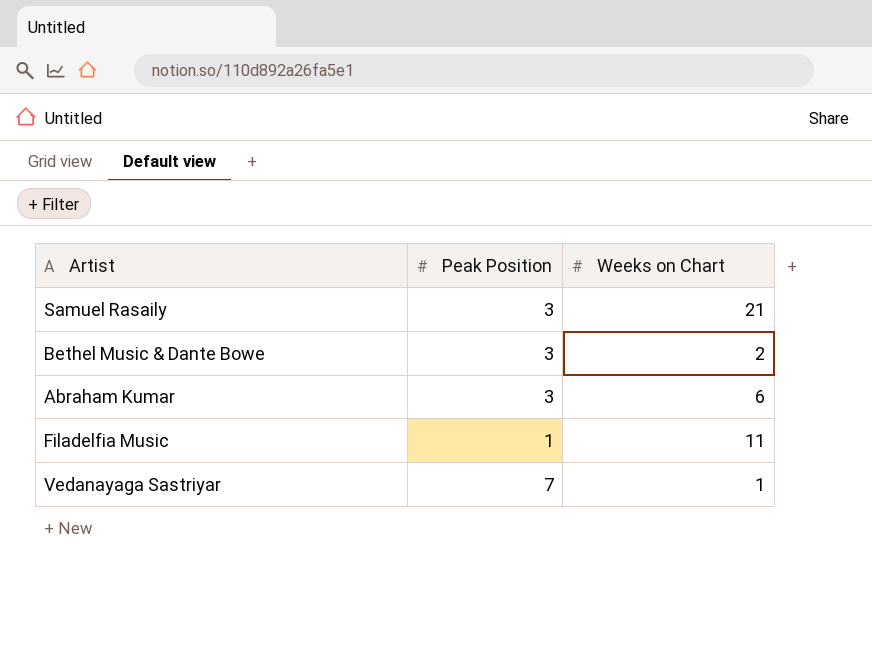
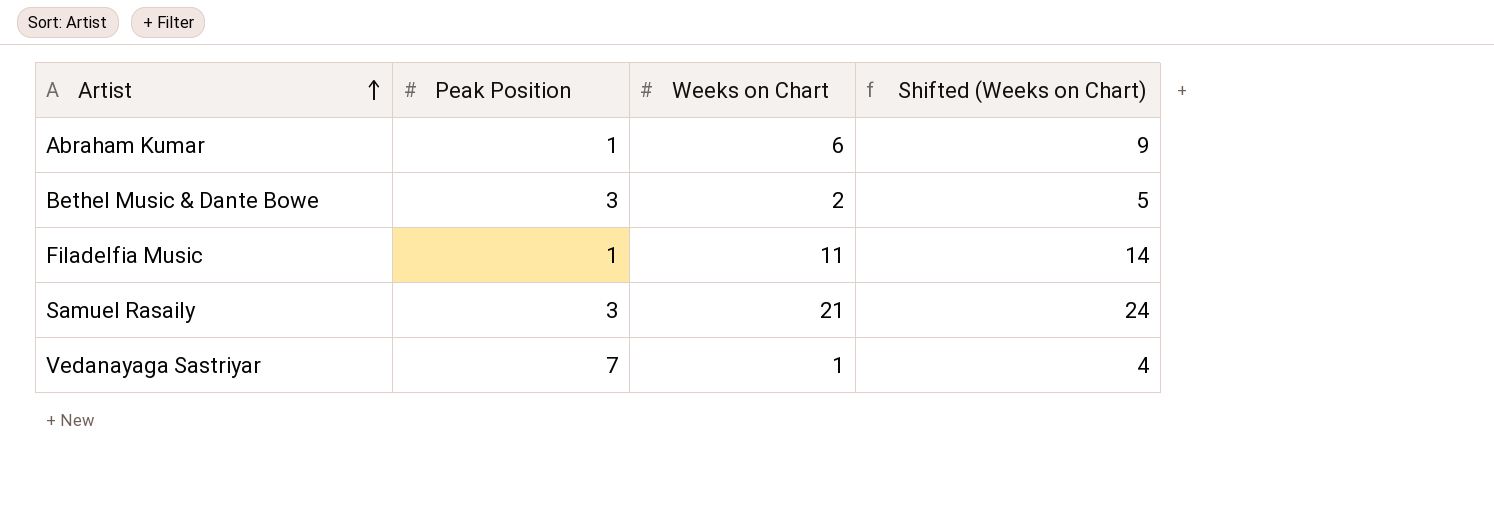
row order: none -> Artist ascending
column Shifted (Weeks on Chart) | formula: none -> [Weeks on Chart] + 3
Abraham Kumar | Peak Position: 3 -> 1

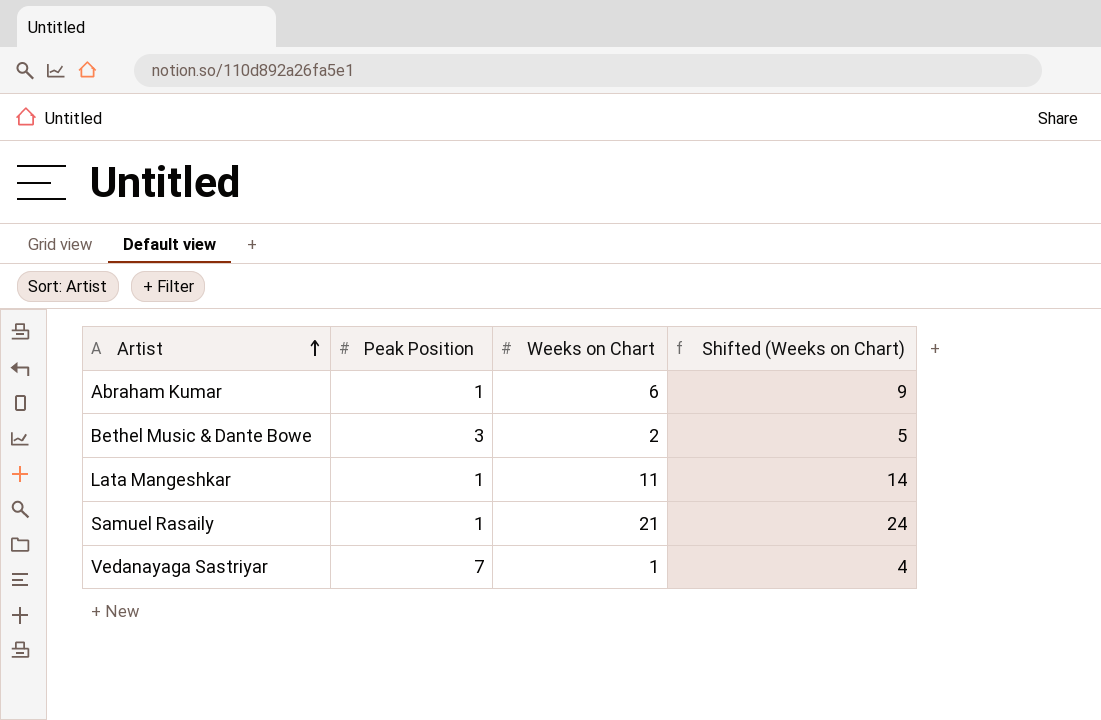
row Filadelfia Music: 1 | 11 | 14 -> none
row Lata Mangeshkar: none -> 1 | 11 | 14
Samuel Rasaily | Peak Position: 3 -> 1

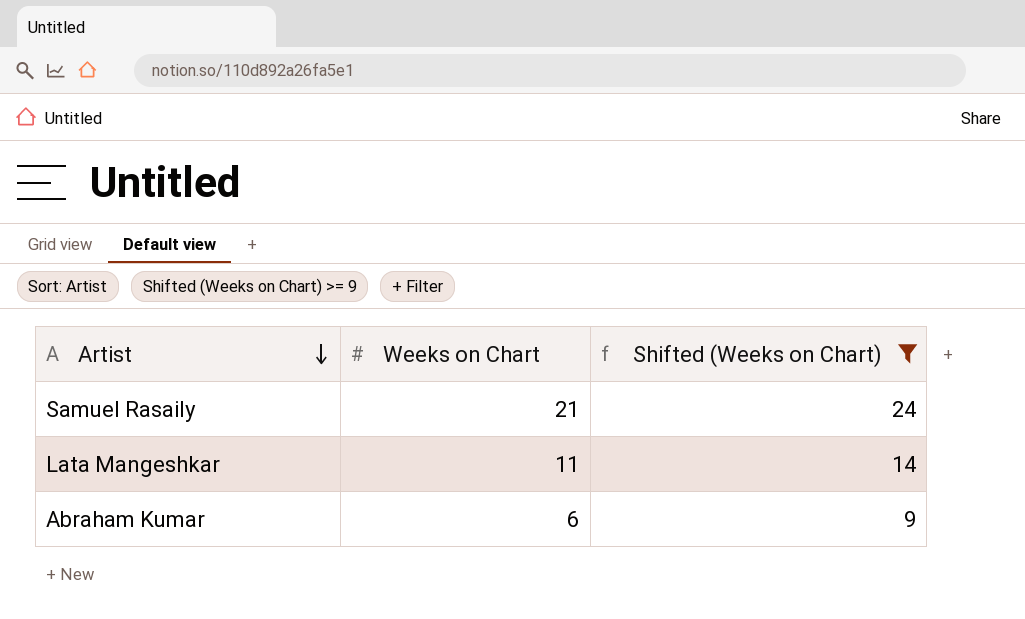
filter: none -> Shifted (Weeks on Chart) >= 9
row order: Artist ascending -> Artist descending
column Peak Position | position: 2 -> none

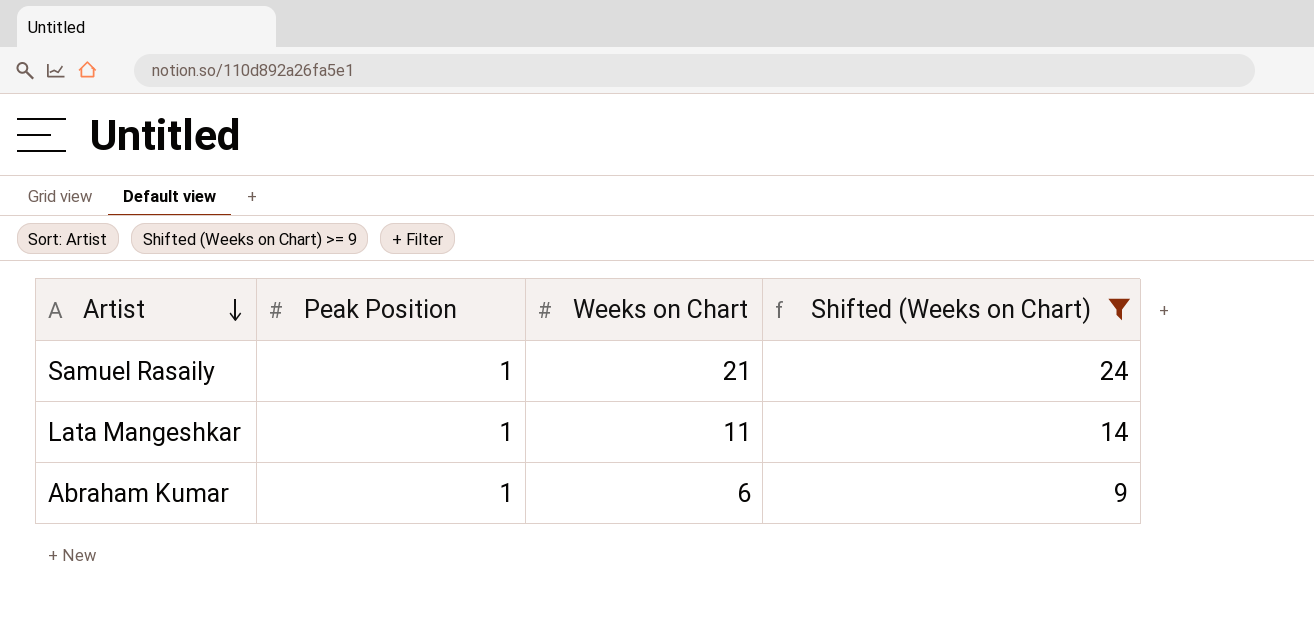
column Peak Position | position: none -> 2

